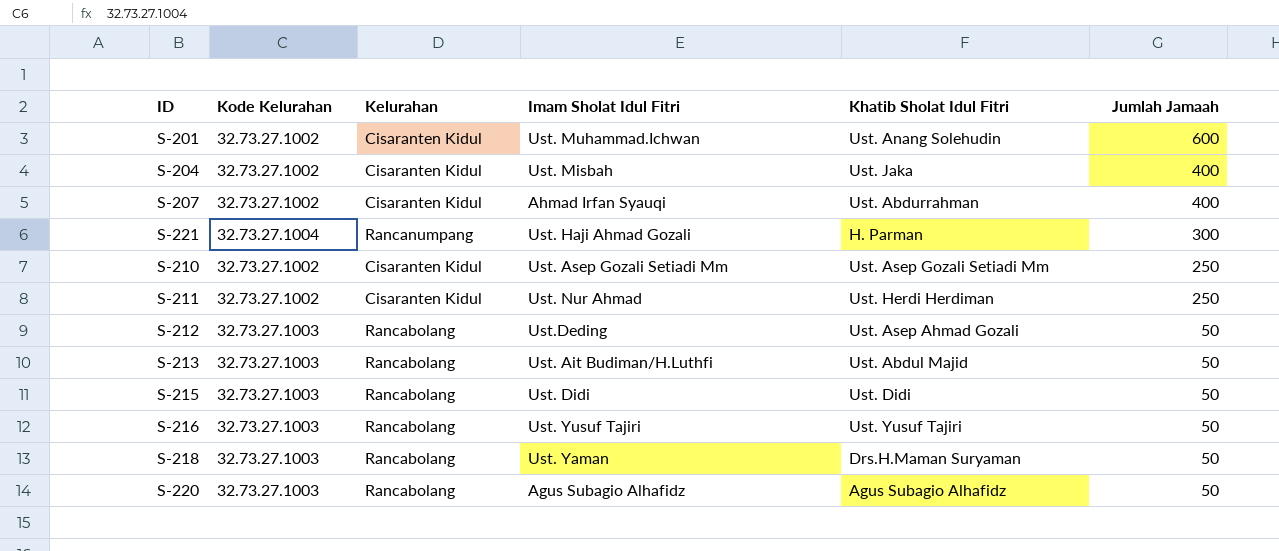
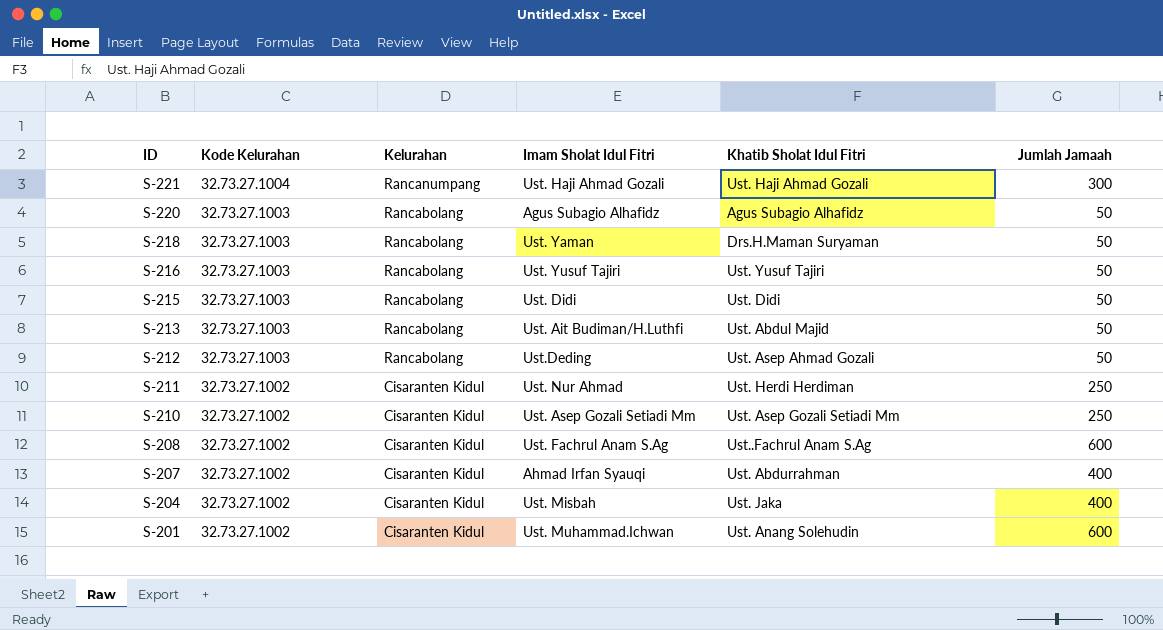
row order: Jumlah Jamaah descending -> ID descending
S-221 | Khatib Sholat Idul Fitri: H. Parman -> Ust. Haji Ahmad Gozali
row S-208: none -> 32.73.27.1002 | Cisaranten Kidul | Ust. Fachrul Anam S.Ag | Ust..Fachrul Anam S.Ag | 600

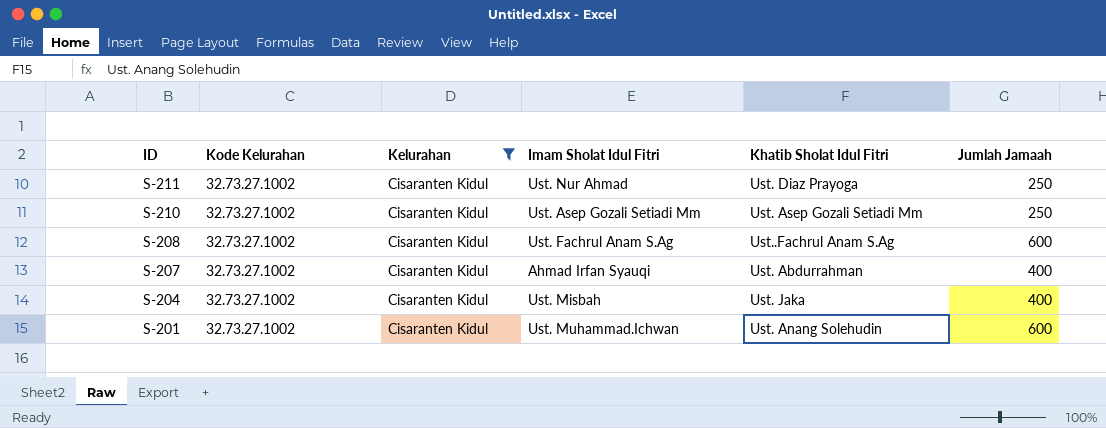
filter: none -> Kelurahan = Cisaranten Kidul
S-211 | Khatib Sholat Idul Fitri: Ust. Herdi Herdiman -> Ust. Diaz Prayoga

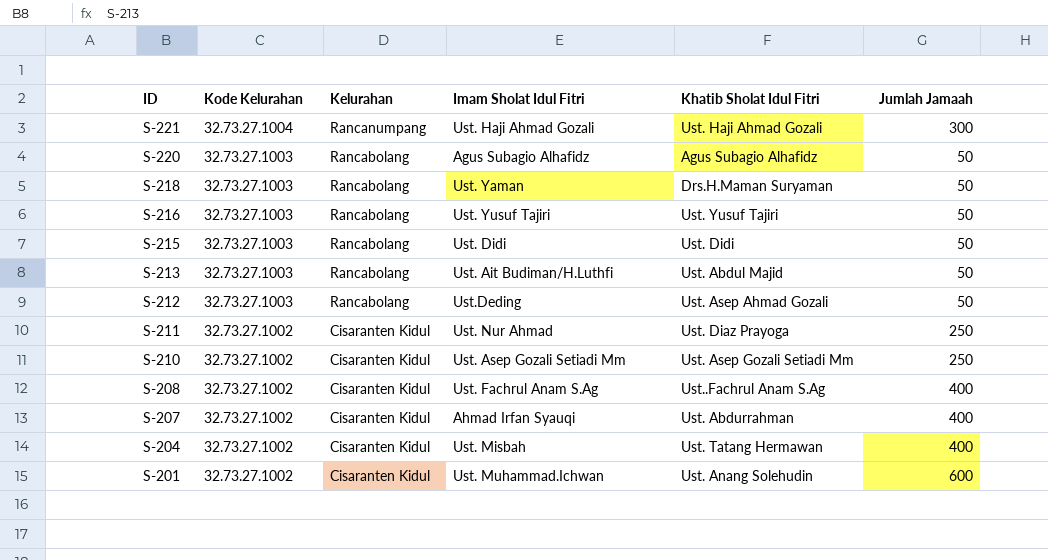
filter: Kelurahan = Cisaranten Kidul -> none
S-208 | Jumlah Jamaah: 600 -> 400
S-204 | Khatib Sholat Idul Fitri: Ust. Jaka -> Ust. Tatang Hermawan

